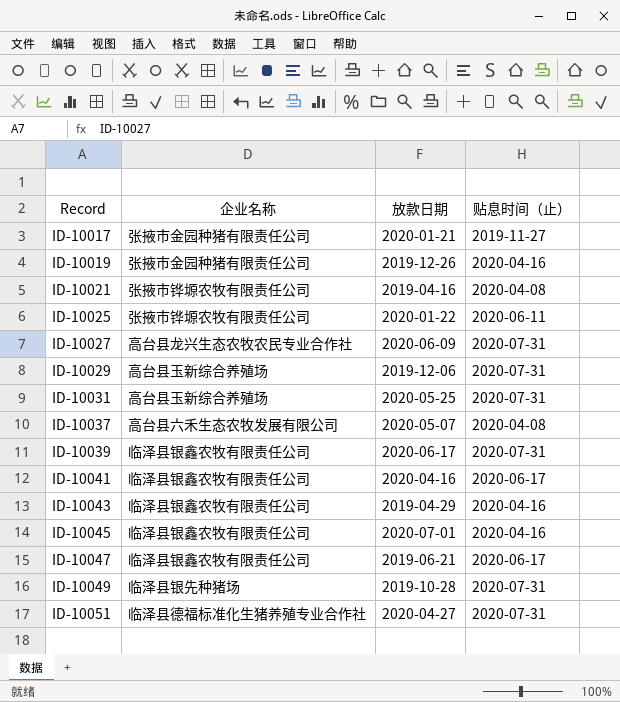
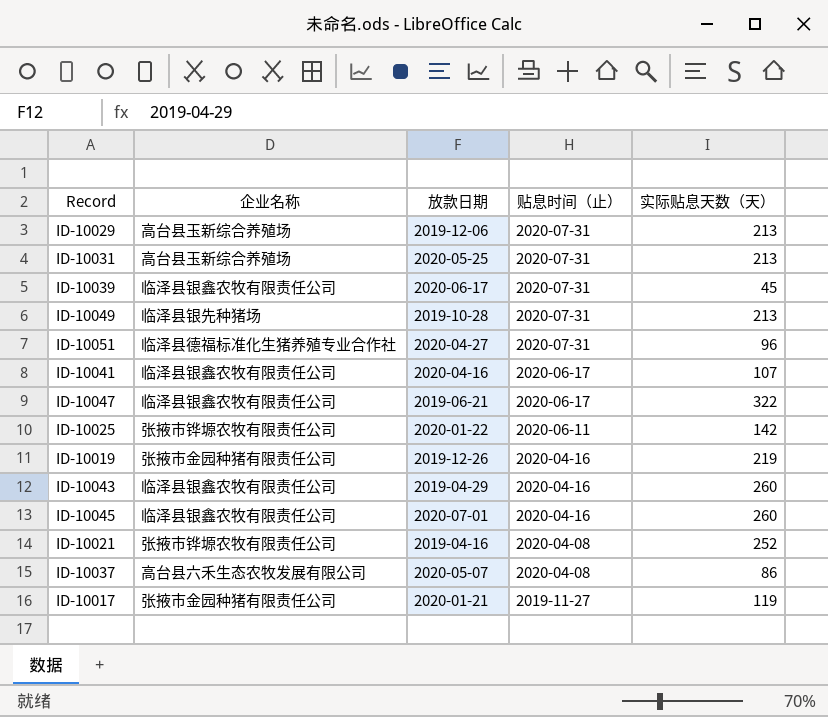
row order: Record ascending -> 贴息时间（止） descending
column 实际贴息天数（天） | position: none -> 5
row ID-10027: 高台县龙兴生态农牧农民专业合作社 | 2020-06-09 | 2020-07-31 -> none

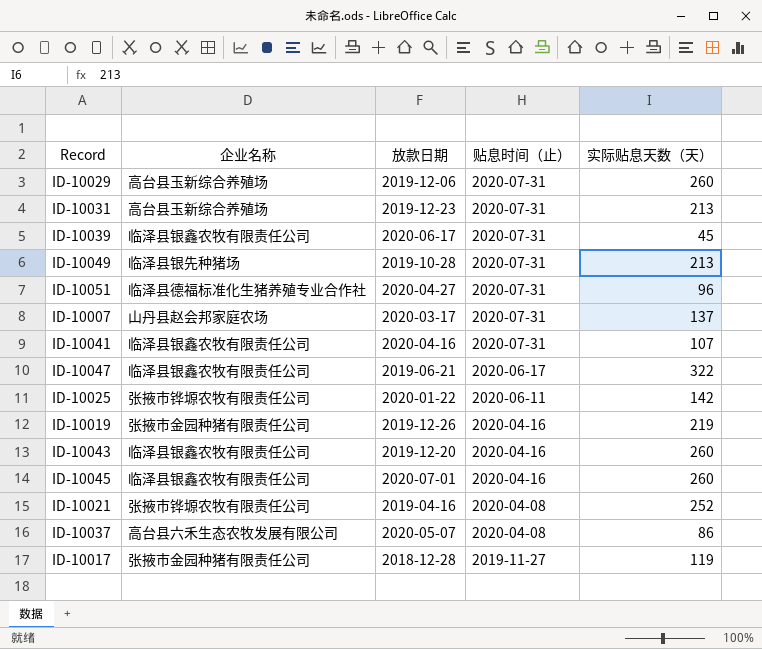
ID-10029 | 实际贴息天数（天）: 213 -> 260
ID-10031 | 放款日期: 2020-05-25 -> 2019-12-23
row ID-10007: none -> 山丹县赵会邦家庭农场 | 2020-03-17 | 2020-07-31 | 137
ID-10041 | 贴息时间（止）: 2020-06-17 -> 2020-07-31
ID-10043 | 放款日期: 2019-04-29 -> 2019-12-20
ID-10017 | 放款日期: 2020-01-21 -> 2018-12-28

